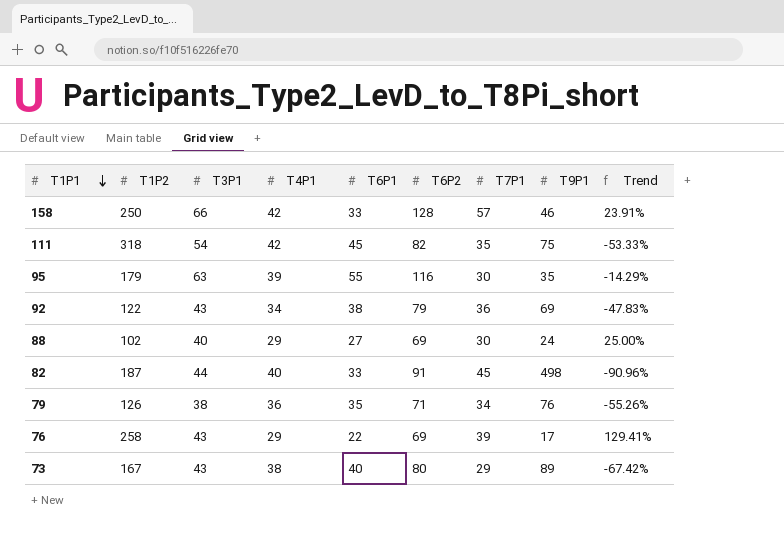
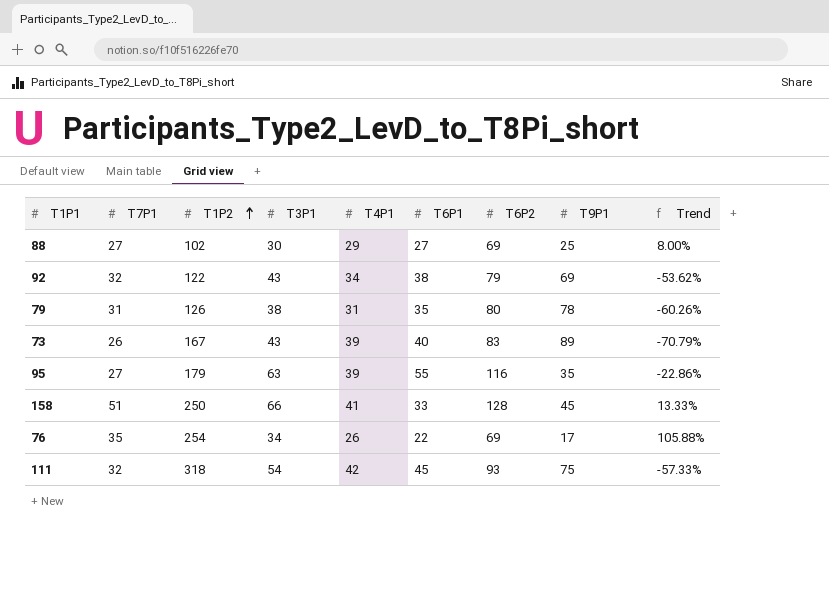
row order: T1P1 descending -> T1P2 ascending
column T7P1 | position: 7 -> 2
row 82: 187 | 44 | 40 | 33 | 91 | 45 | 498 | -90.96% -> none
88 | T7P1: 30 -> 27
88 | T3P1: 40 -> 30
88 | T9P1: 24 -> 25
88 | Trend: 25.00% -> 8.00%
92 | T7P1: 36 -> 32
92 | Trend: -47.83% -> -53.62%
79 | T7P1: 34 -> 31
79 | T4P1: 36 -> 31
79 | T6P2: 71 -> 80
79 | T9P1: 76 -> 78
79 | Trend: -55.26% -> -60.26%
73 | T7P1: 29 -> 26
73 | T4P1: 38 -> 39
73 | T6P2: 80 -> 83
73 | Trend: -67.42% -> -70.79%
95 | T7P1: 30 -> 27
95 | Trend: -14.29% -> -22.86%
158 | T7P1: 57 -> 51
158 | T4P1: 42 -> 41
158 | T9P1: 46 -> 45
158 | Trend: 23.91% -> 13.33%
76 | T7P1: 39 -> 35
76 | T1P2: 258 -> 254
76 | T3P1: 43 -> 34
76 | T4P1: 29 -> 26
76 | Trend: 129.41% -> 105.88%
111 | T7P1: 35 -> 32
111 | T6P2: 82 -> 93
111 | Trend: -53.33% -> -57.33%

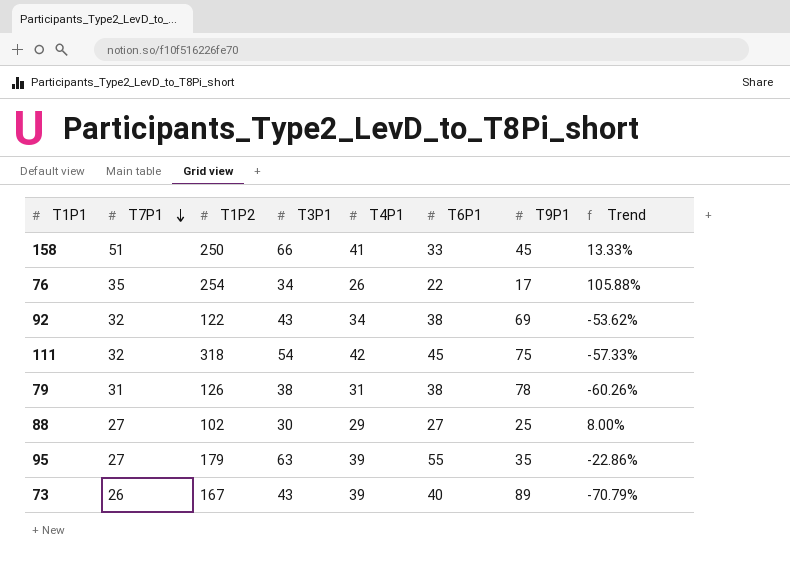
row order: T1P2 ascending -> T7P1 descending
column T6P2 | position: 7 -> none
79 | T6P1: 35 -> 38

